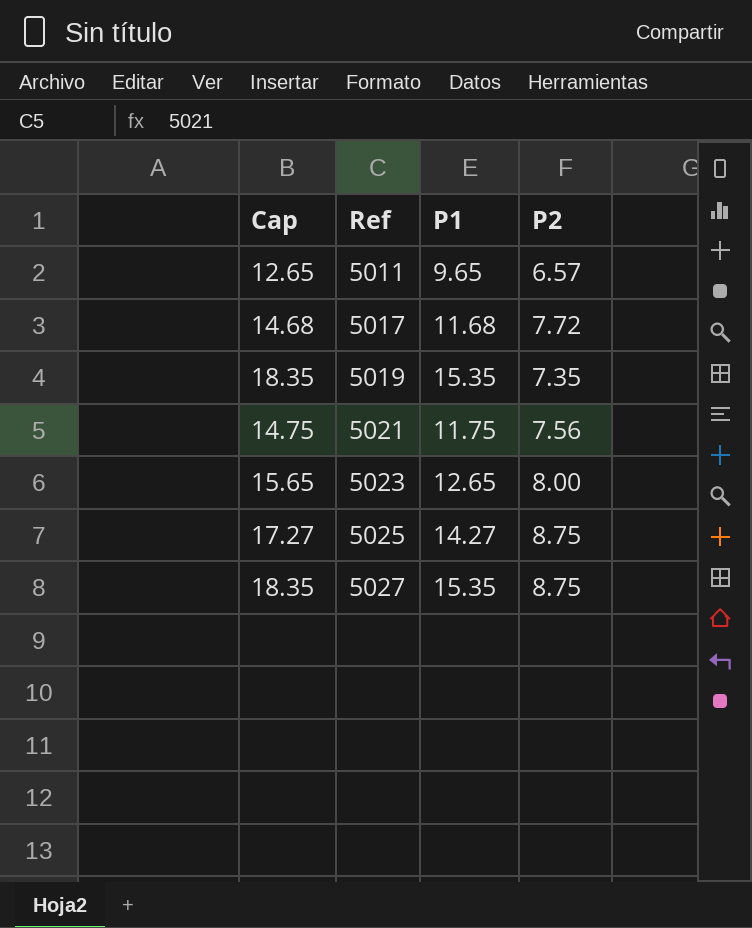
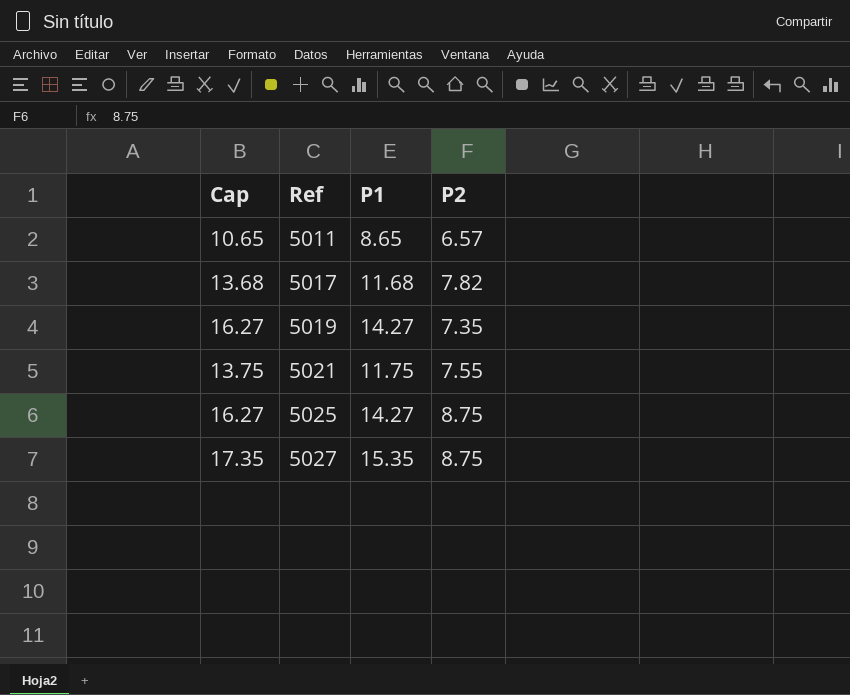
column Cap | formula: [P1] + 3 -> [P1] + 2
row 5023: 15.65 | 12.65 | 8.00 -> none
5011 | P1: 9.65 -> 8.65
5017 | P2: 7.72 -> 7.82
5019 | P1: 15.35 -> 14.27
5021 | P2: 7.56 -> 7.55

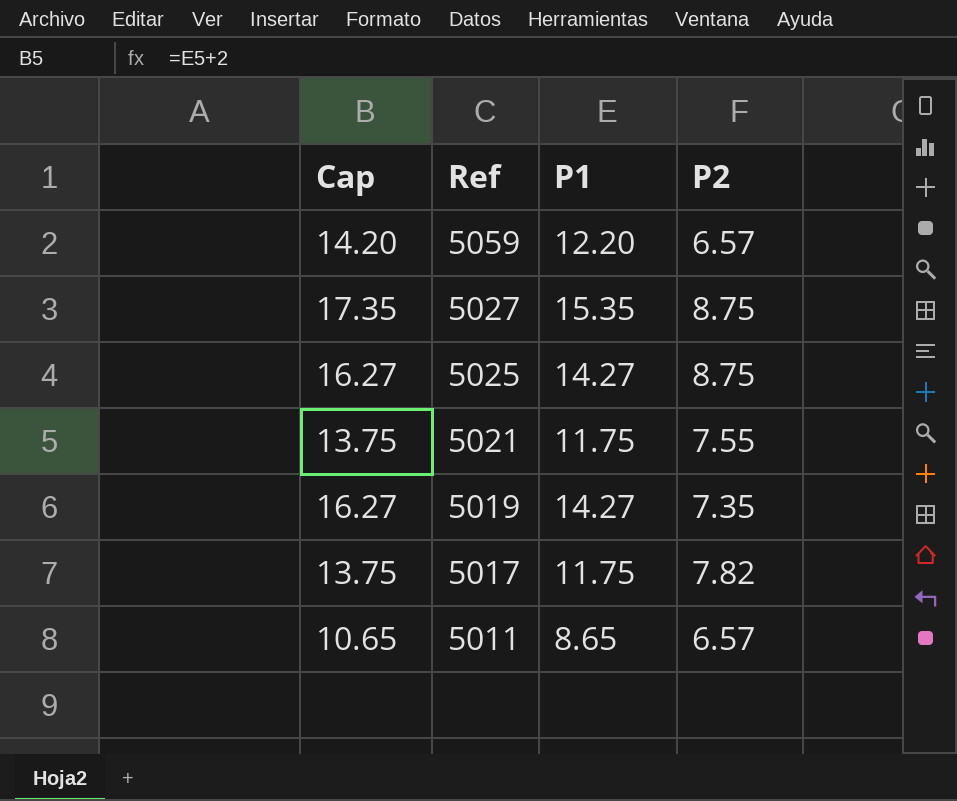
row order: Ref ascending -> Ref descending
row 5059: none -> 14.20 | 12.20 | 6.57
5017 | Cap: 13.68 -> 13.75
5017 | P1: 11.68 -> 11.75

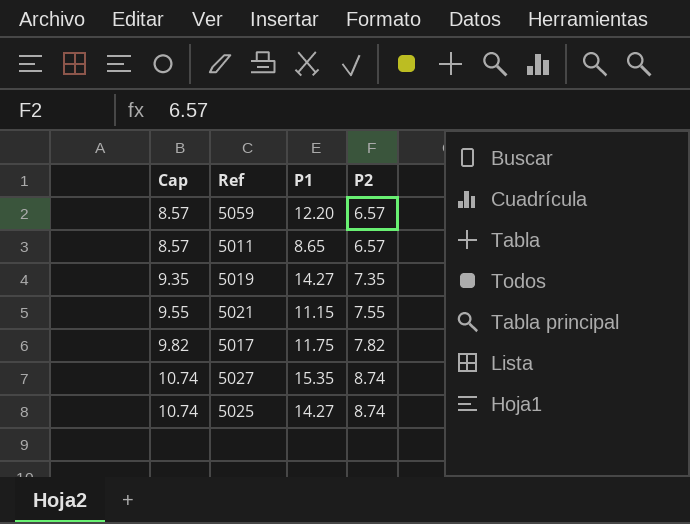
row order: Ref descending -> Cap ascending
column Cap | formula: [P1] + 2 -> [P2] + 2
5021 | P1: 11.75 -> 11.15
5027 | P2: 8.75 -> 8.74
5025 | P2: 8.75 -> 8.74

